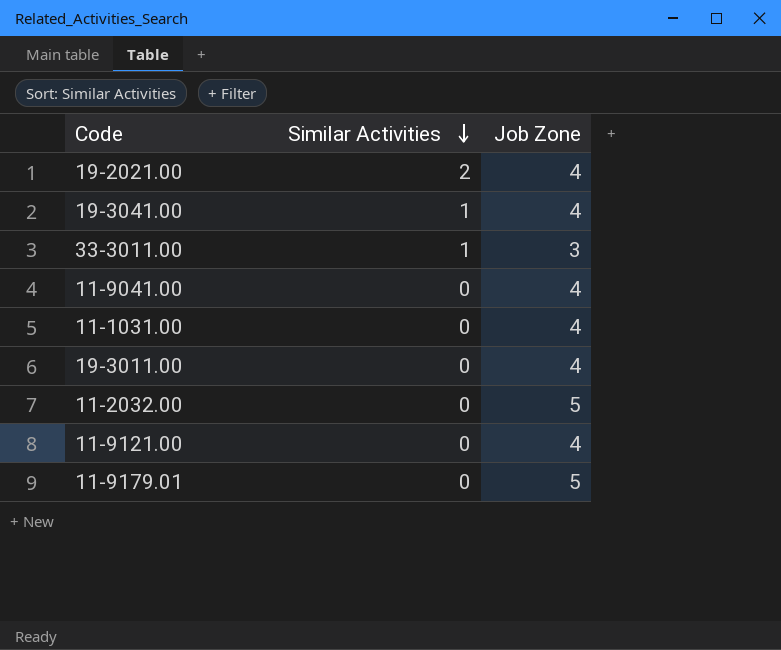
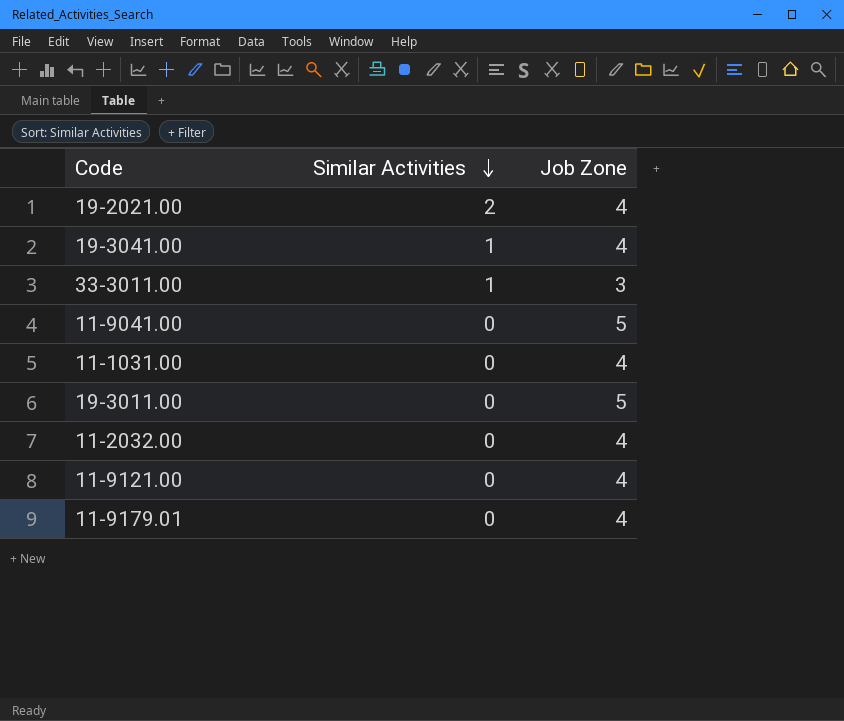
11-9041.00 | Job Zone: 4 -> 5
19-3011.00 | Job Zone: 4 -> 5
11-2032.00 | Job Zone: 5 -> 4
11-9179.01 | Job Zone: 5 -> 4

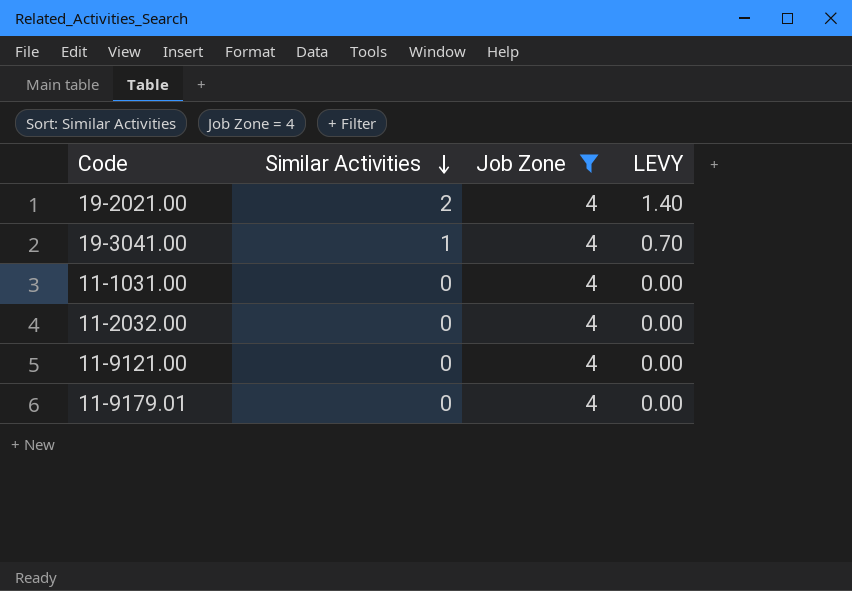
filter: none -> Job Zone = 4
column LEVY | formula: none -> [Similar Activities] * 0.7

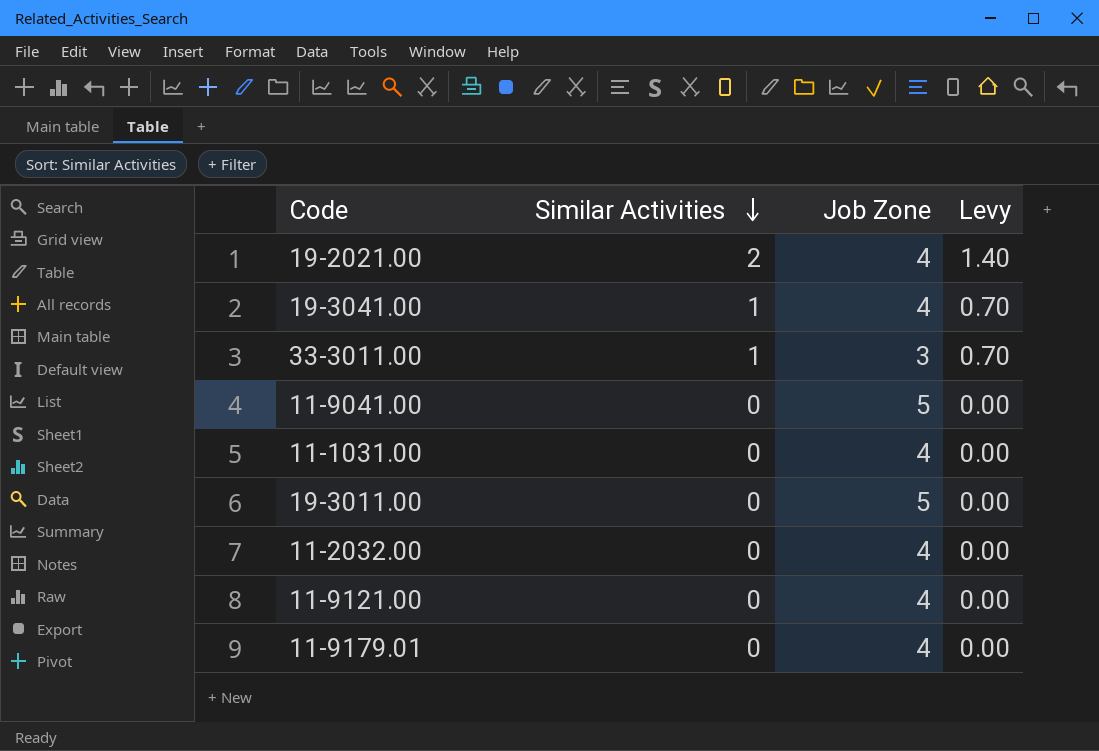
filter: Job Zone = 4 -> none
column name: LEVY -> Levy

